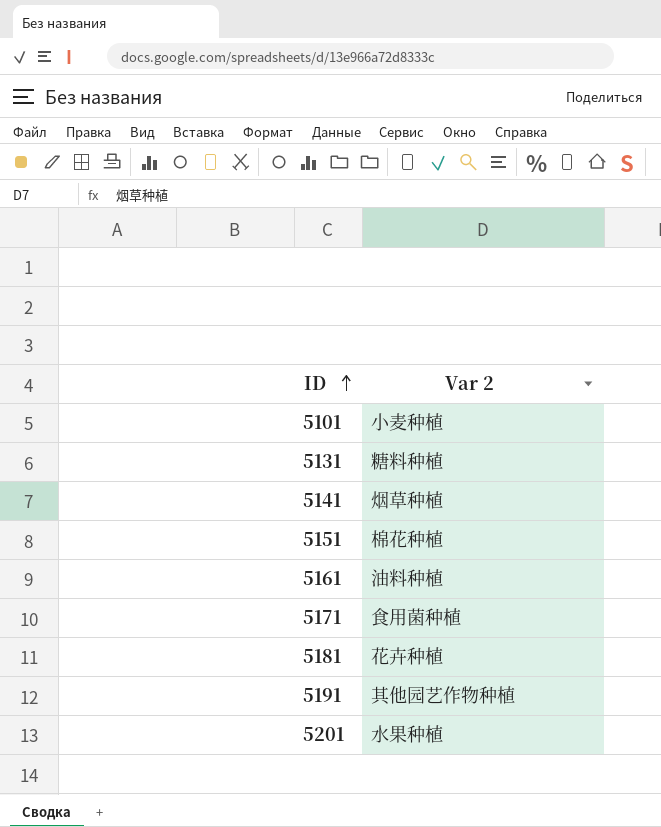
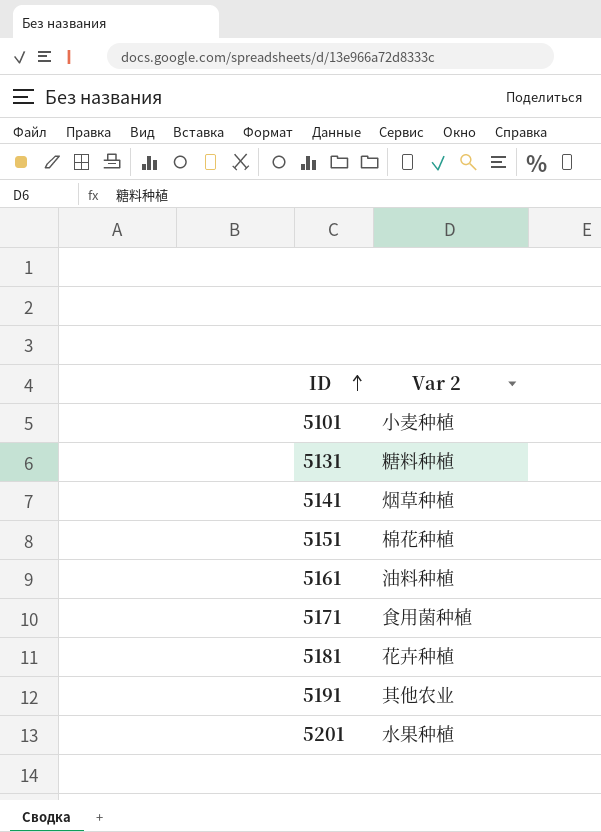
5191 | Var 2: 其他园艺作物种植 -> 其他农业

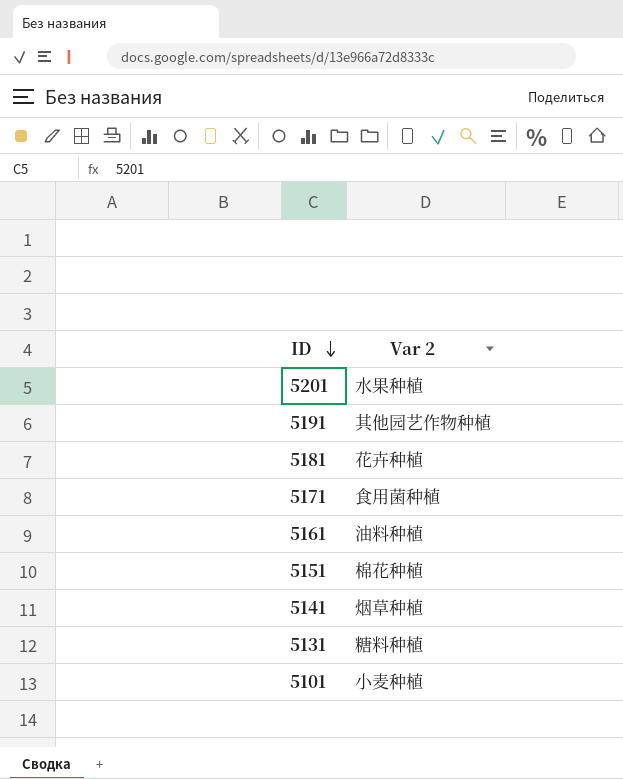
row order: ID ascending -> ID descending
5191 | Var 2: 其他农业 -> 其他园艺作物种植

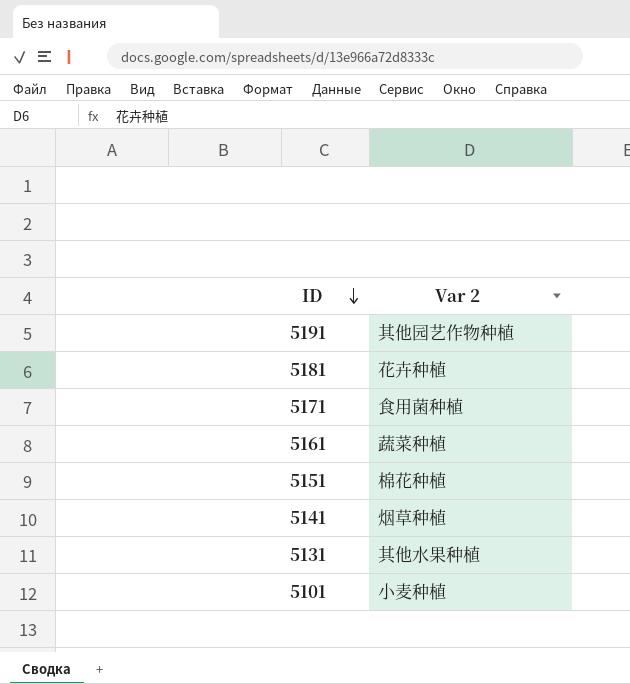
row 5201: 水果种植 -> none
5161 | Var 2: 油料种植 -> 蔬菜种植
5131 | Var 2: 糖料种植 -> 其他水果种植

